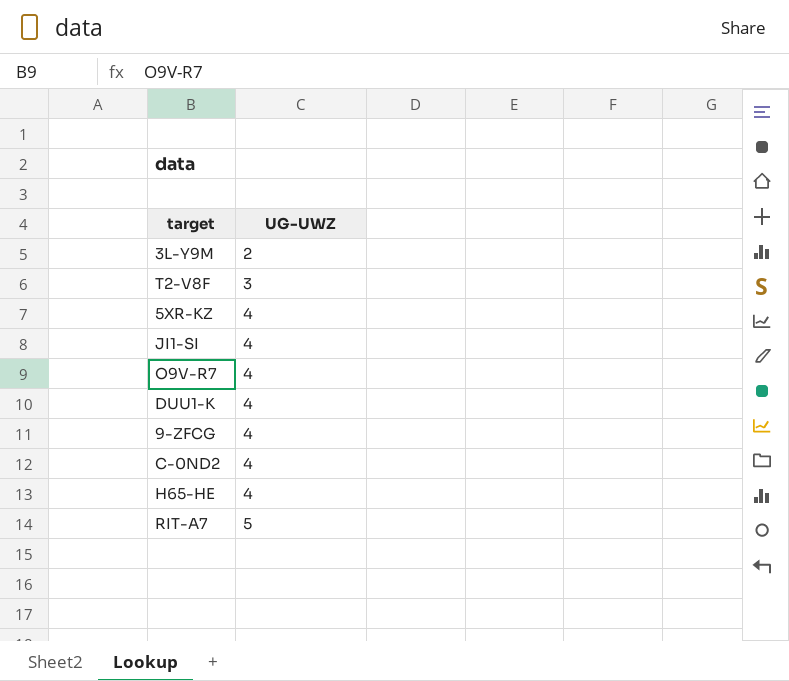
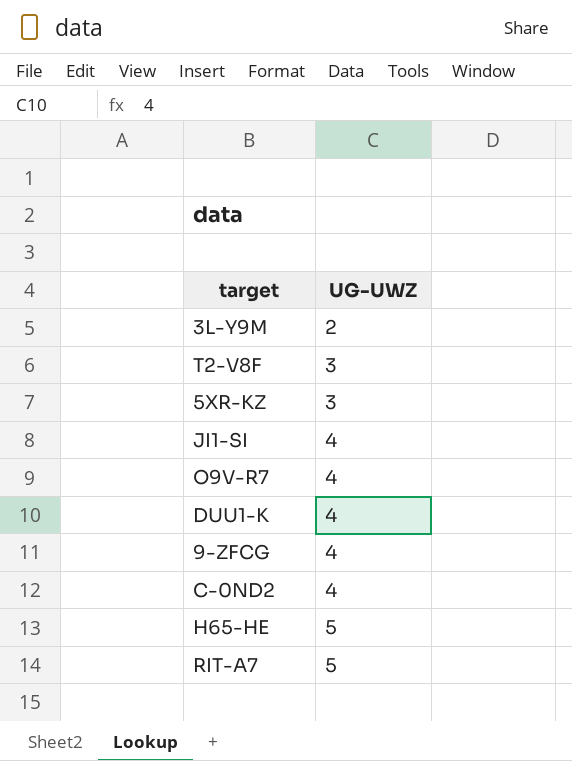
5XR-KZ | UG-UWZ: 4 -> 3
H65-HE | UG-UWZ: 4 -> 5

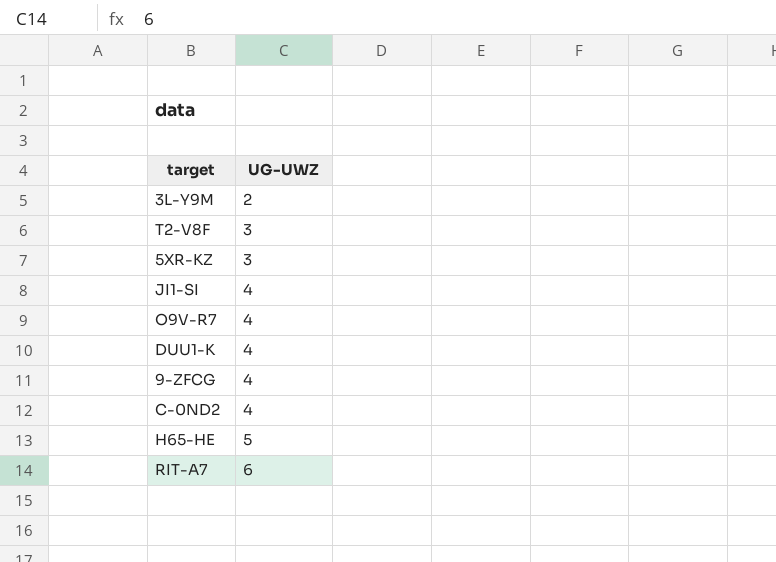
RIT-A7 | UG-UWZ: 5 -> 6

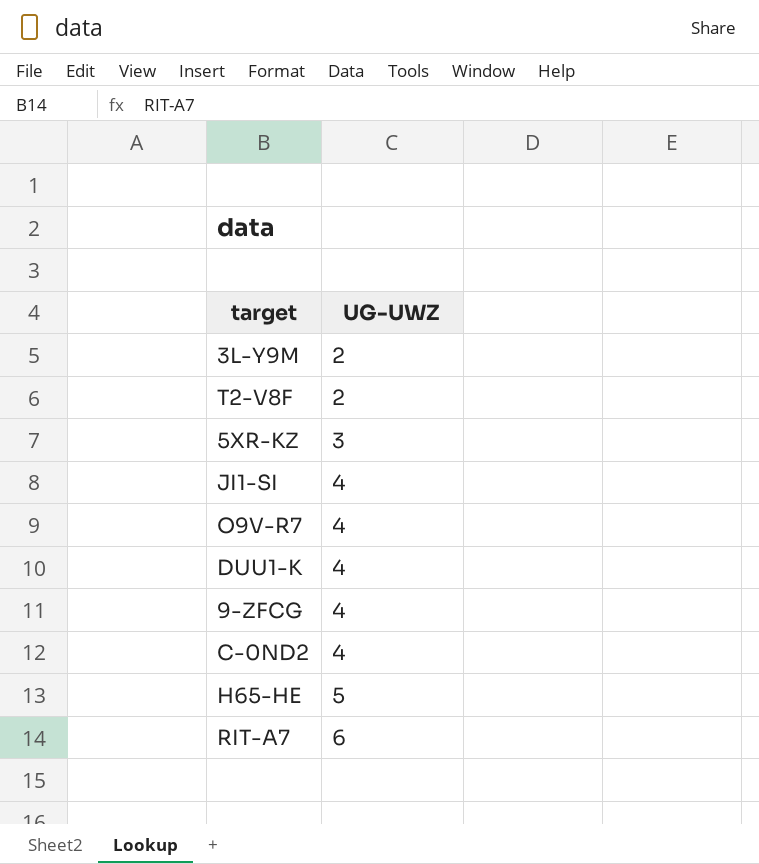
T2-V8F | UG-UWZ: 3 -> 2

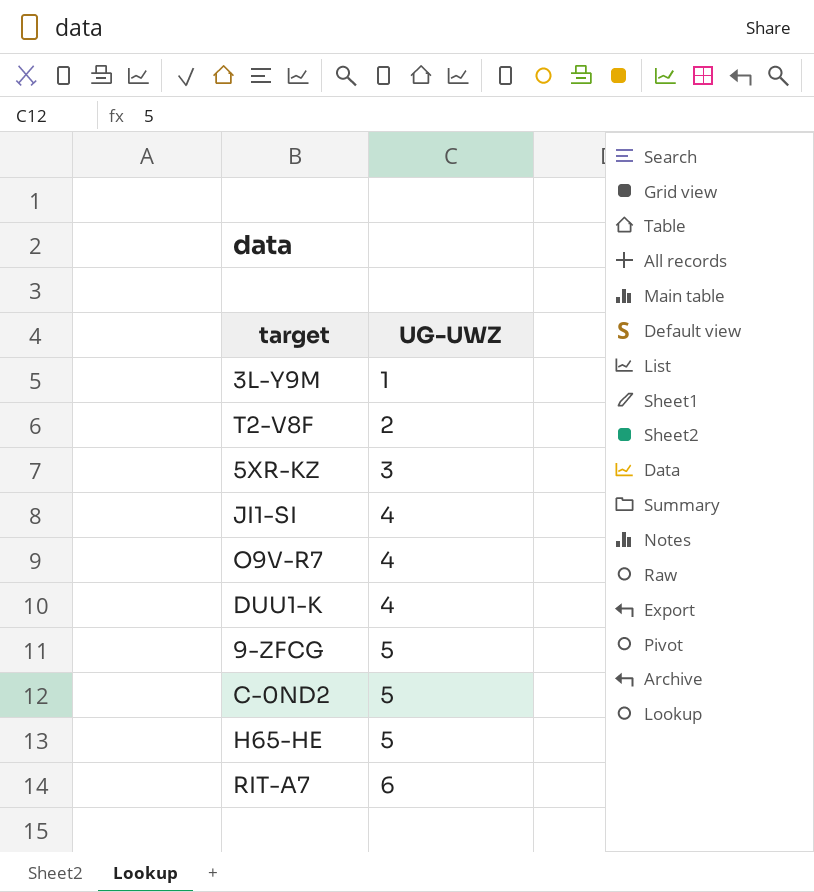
3L-Y9M | UG-UWZ: 2 -> 1
9-ZFCG | UG-UWZ: 4 -> 5
C-0ND2 | UG-UWZ: 4 -> 5

